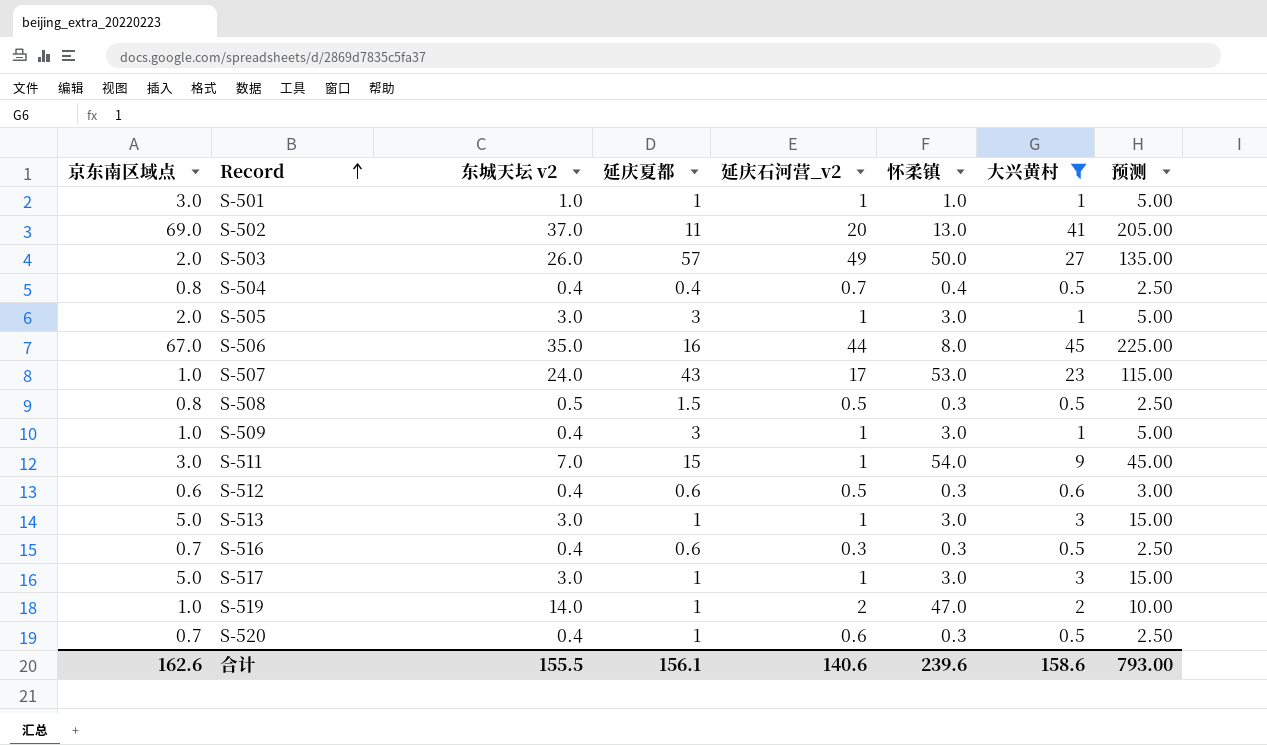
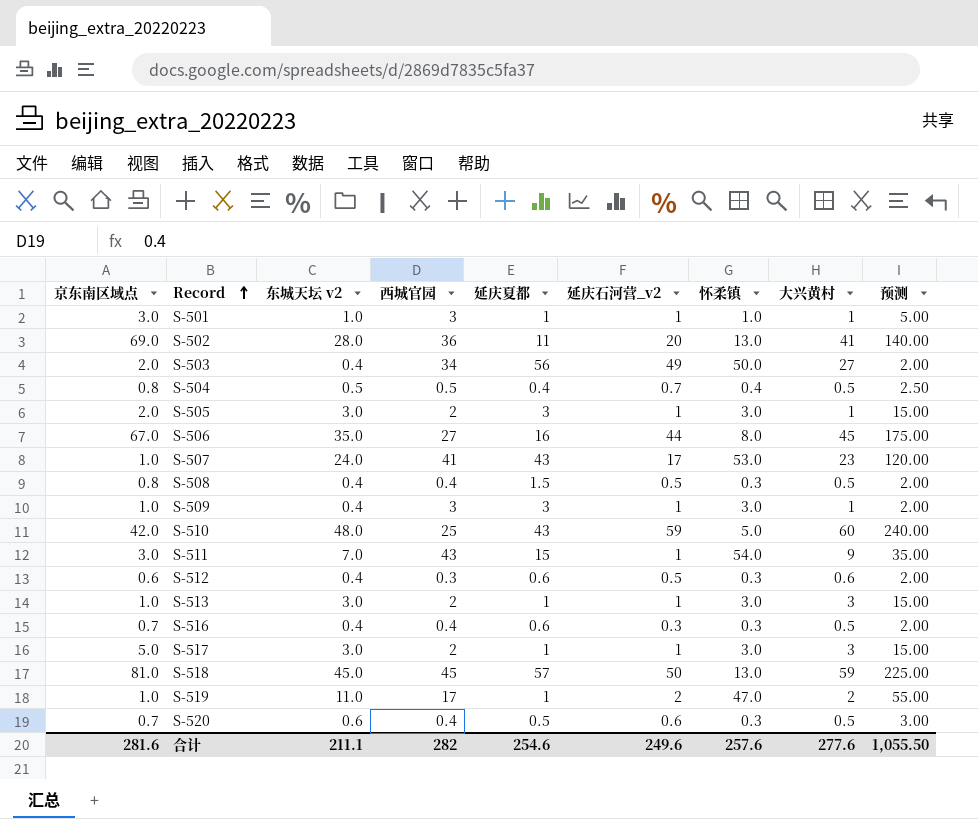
filter: 大兴黄村 <= 45 -> none
column 西城官园 | position: none -> 4
column 预测 | formula: [大兴黄村] * 5 -> [东城天坛 v2] * 5
S-502 | 东城天坛 v2: 37.0 -> 28.0
S-503 | 东城天坛 v2: 26.0 -> 0.4
S-503 | 延庆夏都: 57 -> 56
S-504 | 东城天坛 v2: 0.4 -> 0.5
S-508 | 东城天坛 v2: 0.5 -> 0.4
S-513 | 京东南区域点: 5.0 -> 1.0
S-519 | 东城天坛 v2: 14.0 -> 11.0
S-520 | 东城天坛 v2: 0.4 -> 0.6
S-520 | 延庆夏都: 1 -> 0.5
合计 | 京东南区域点: 162.6 -> 281.6
合计 | 东城天坛 v2: 155.5 -> 211.1
合计 | 延庆夏都: 156.1 -> 254.6
合计 | 延庆石河营_v2: 140.6 -> 249.6
合计 | 怀柔镇: 239.6 -> 257.6
合计 | 大兴黄村: 158.6 -> 277.6
合计 | 预测: 793.00 -> 1,055.50

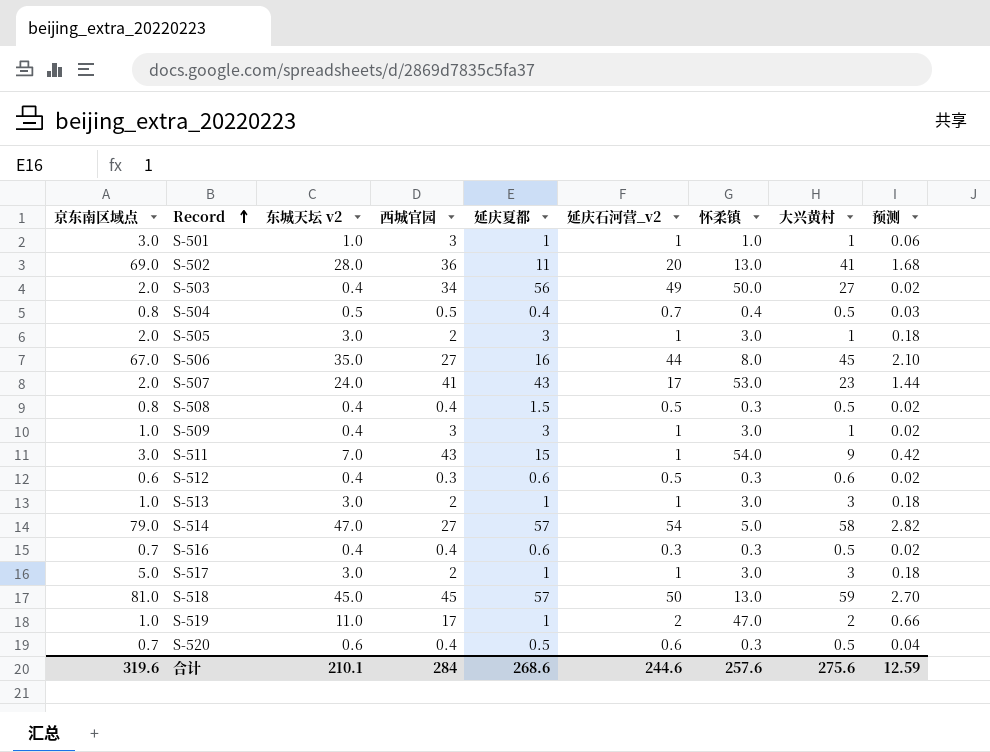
column 预测 | formula: [东城天坛 v2] * 5 -> [东城天坛 v2] * 0.06
row S-510: 42.0 | 48.0 | 25 | 43 | 59 | 5.0 | 60 | 240.00 -> none
S-507 | 京东南区域点: 1.0 -> 2.0
row S-514: none -> 79.0 | 47.0 | 27 | 57 | 54 | 5.0 | 58 | 2.82
合计 | 京东南区域点: 281.6 -> 319.6
合计 | 东城天坛 v2: 211.1 -> 210.1
合计 | 西城官园: 282 -> 284
合计 | 延庆夏都: 254.6 -> 268.6
合计 | 延庆石河营_v2: 249.6 -> 244.6
合计 | 大兴黄村: 277.6 -> 275.6
合计 | 预测: 1,055.50 -> 12.59

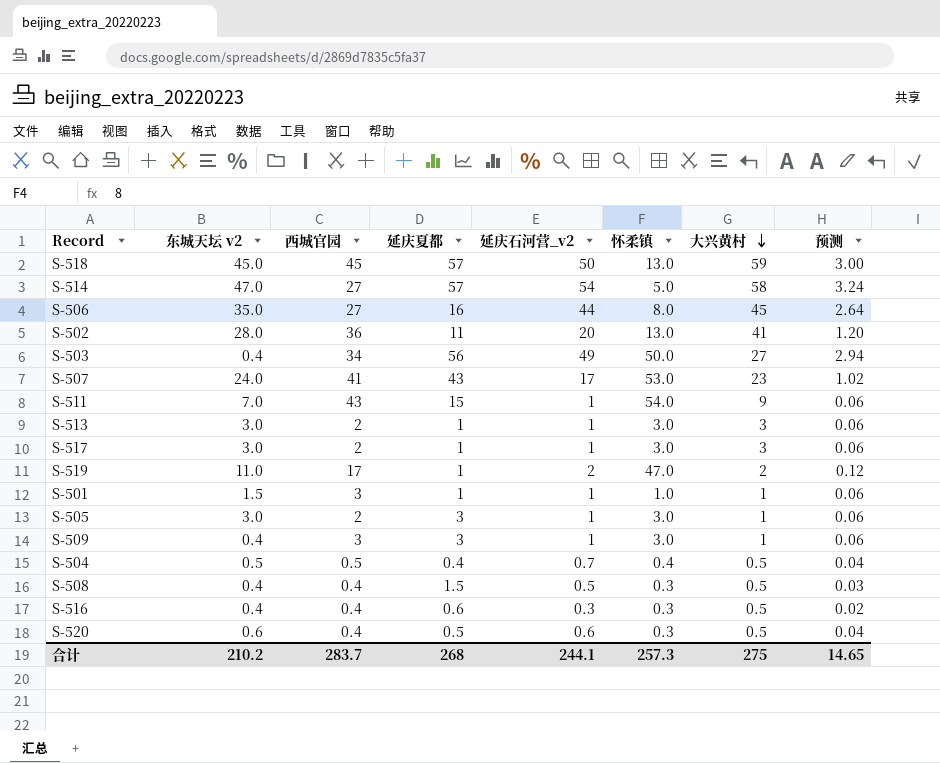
row order: Record ascending -> 大兴黄村 descending
column 京东南区域点 | position: 1 -> none
column 预测 | formula: [东城天坛 v2] * 0.06 -> [延庆石河营_v2] * 0.06
row S-512: 0.6 | 0.4 | 0.3 | 0.6 | 0.5 | 0.3 | 0.6 | 0.02 -> none
S-501 | 东城天坛 v2: 1.0 -> 1.5
合计 | 东城天坛 v2: 210.1 -> 210.2
合计 | 西城官园: 284 -> 283.7
合计 | 延庆夏都: 268.6 -> 268
合计 | 延庆石河营_v2: 244.6 -> 244.1
合计 | 怀柔镇: 257.6 -> 257.3
合计 | 大兴黄村: 275.6 -> 275
合计 | 预测: 12.59 -> 14.65

